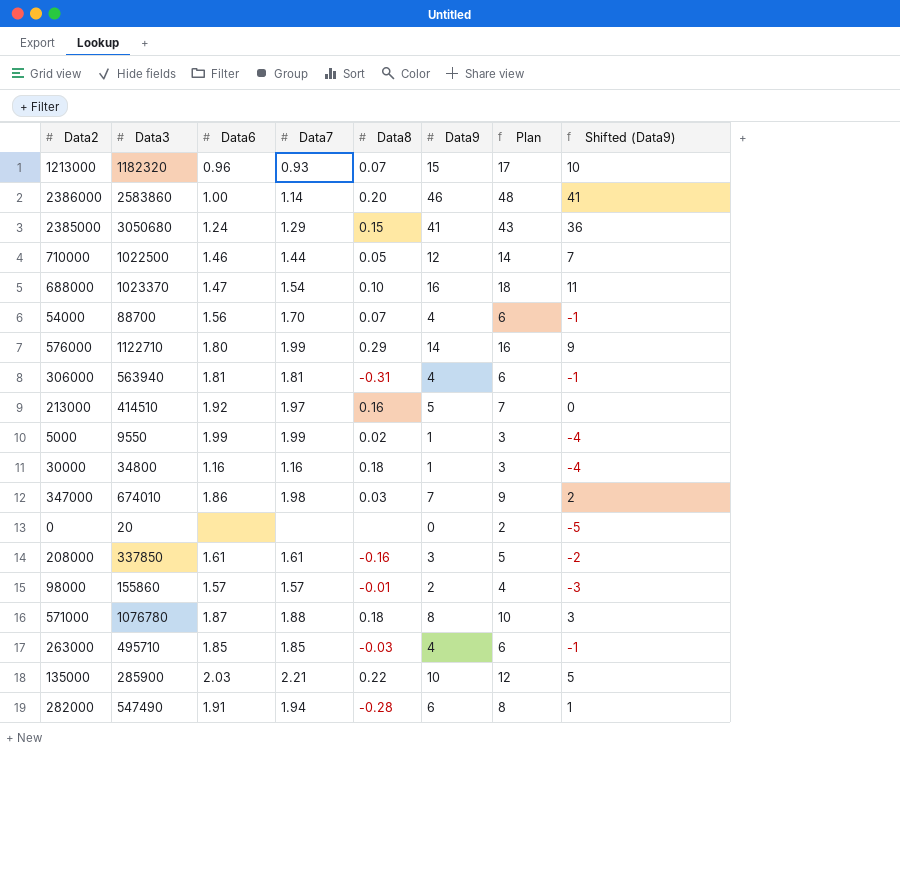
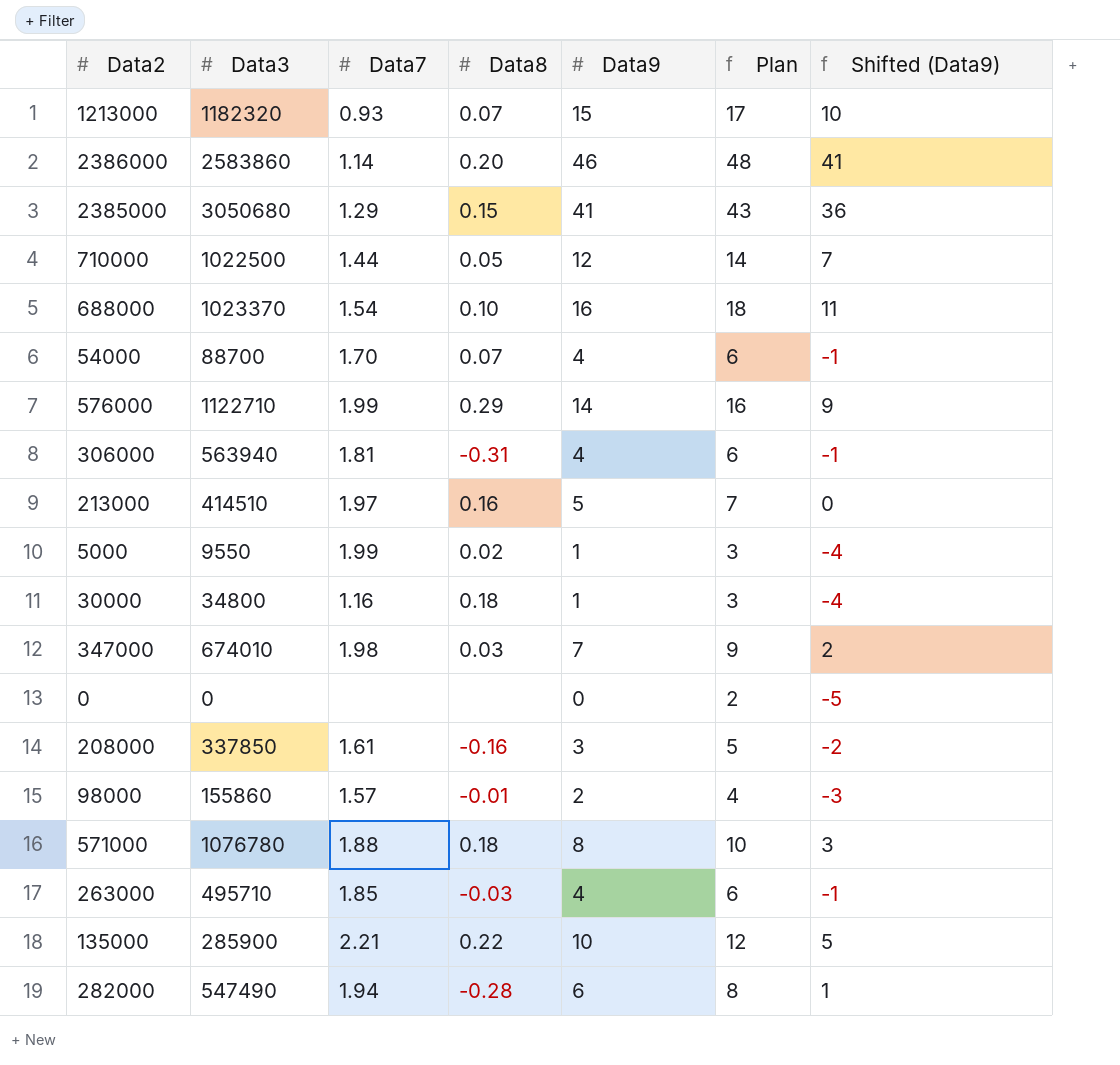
column Data6 | position: 3 -> none
0 | Data3: 20 -> 0

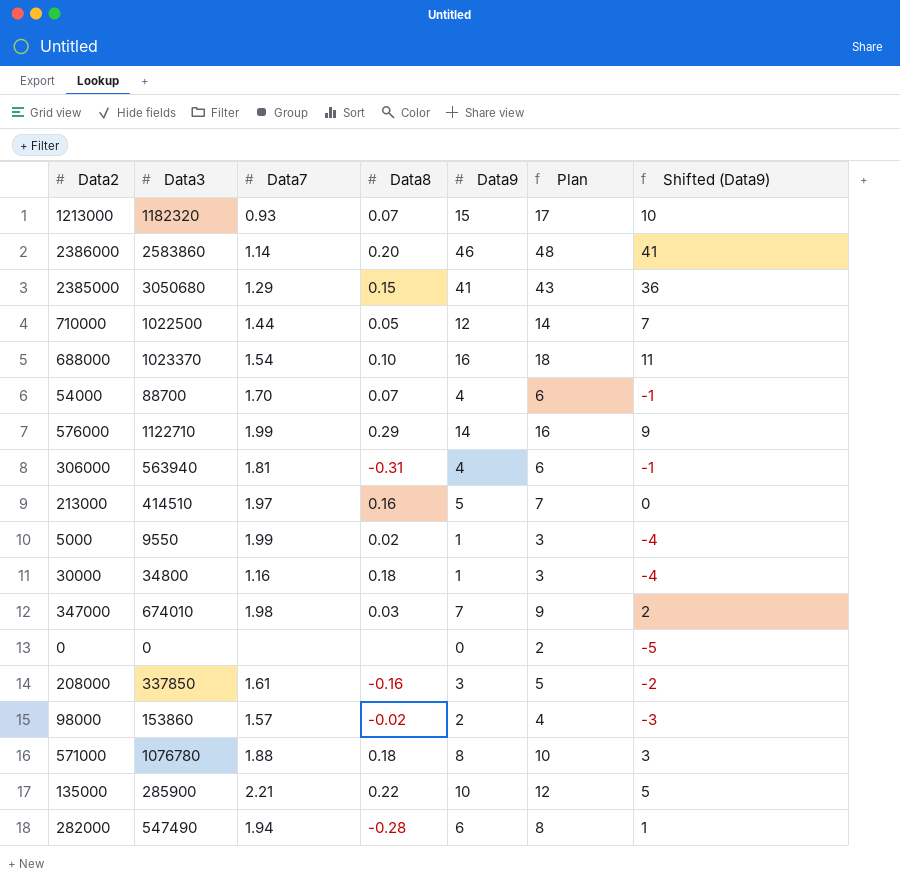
row 263000: 495710 | 1.85 | -0.03 | 4 | 6 | -1 -> none
98000 | Data3: 155860 -> 153860
98000 | Data8: -0.01 -> -0.02

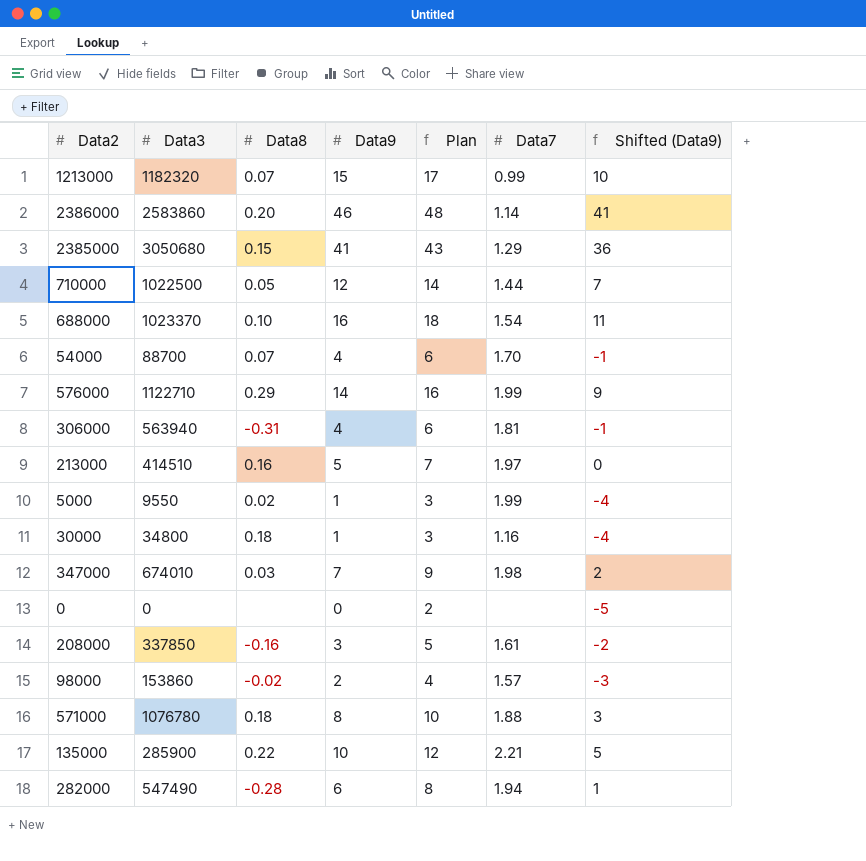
column Data7 | position: 3 -> 6
1213000 | Data7: 0.93 -> 0.99

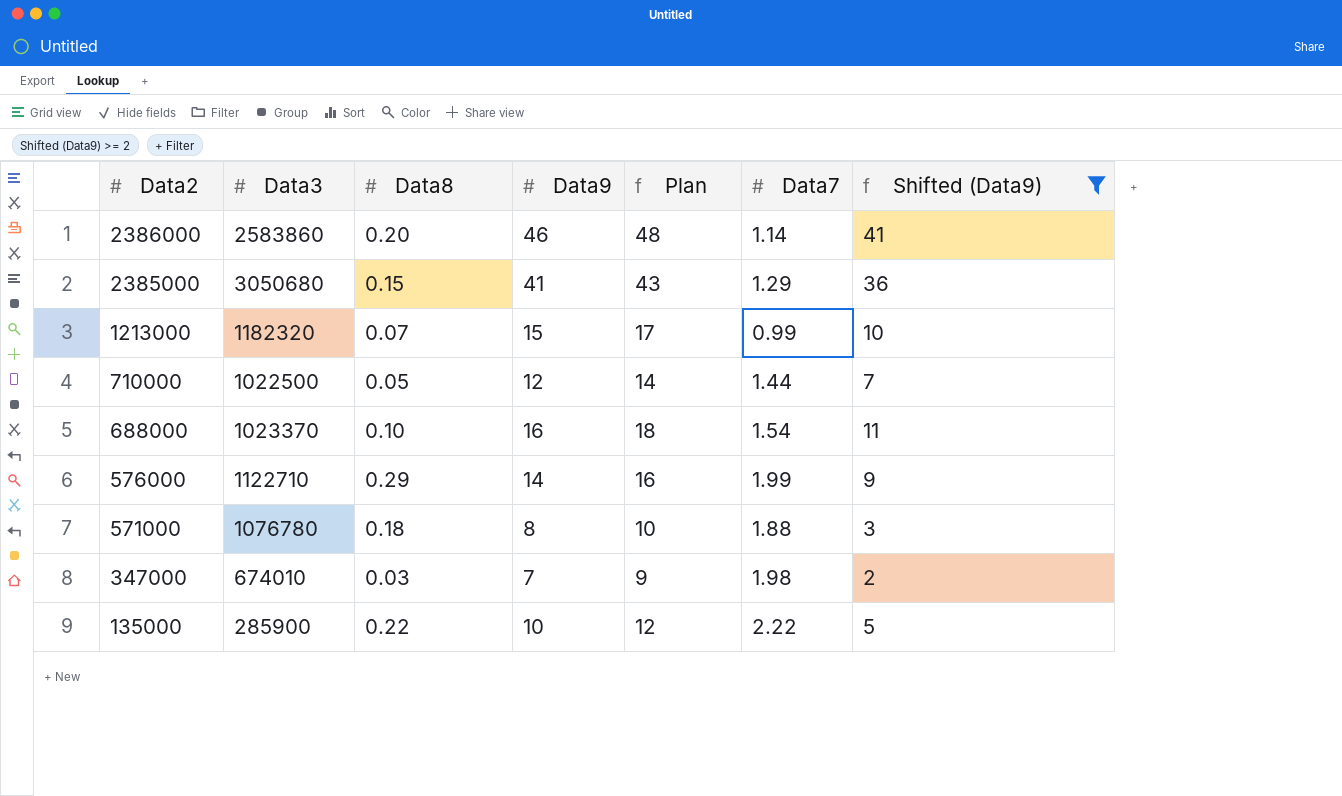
filter: none -> Shifted (Data9) >= 2
row order: none -> Data2 descending
135000 | Data7: 2.21 -> 2.22

